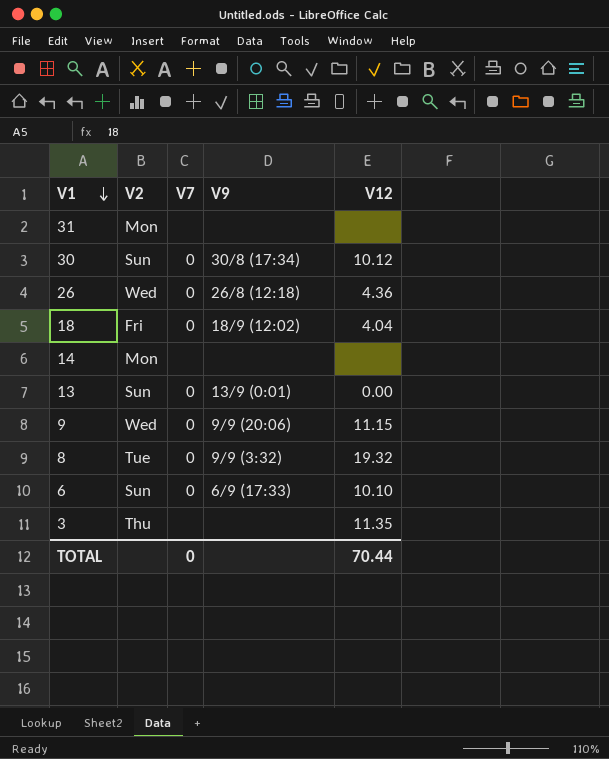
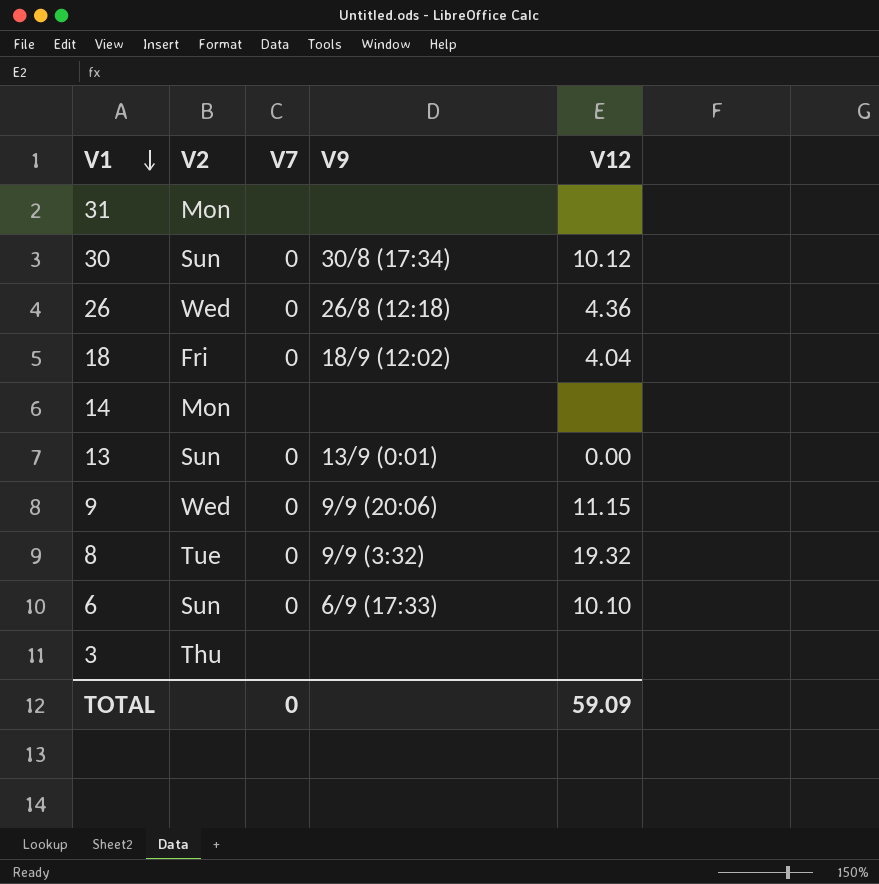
3 | V12: 11.35 -> none
TOTAL | V12: 70.44 -> 59.09

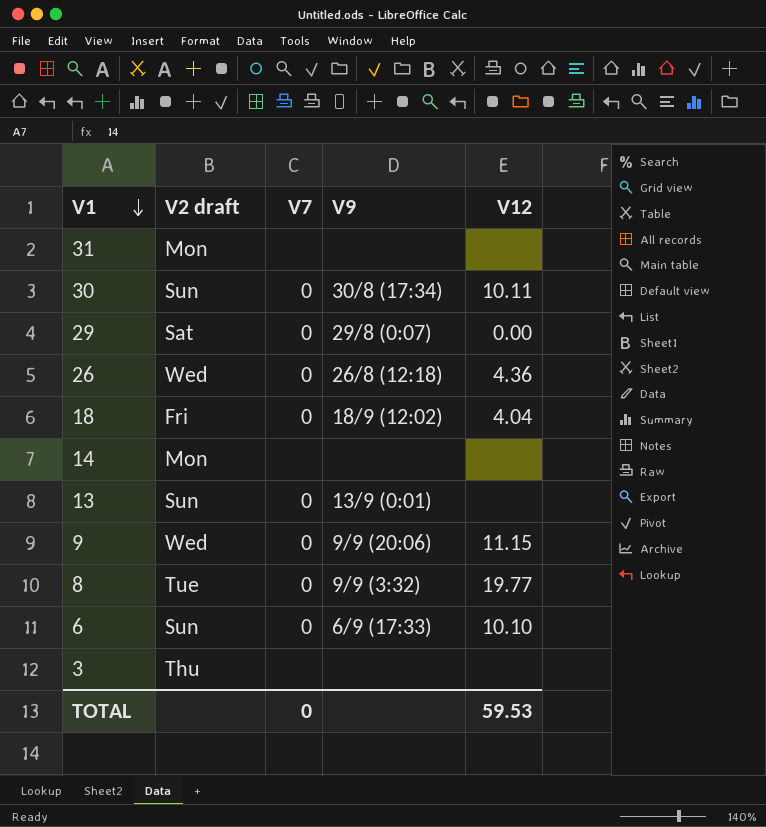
column name: V2 -> V2 draft
30 | V12: 10.12 -> 10.11
row 29: none -> Sat | 0 | 29/8 (0:07) | 0.00
13 | V12: 0.00 -> none
8 | V12: 19.32 -> 19.77
TOTAL | V12: 59.09 -> 59.53

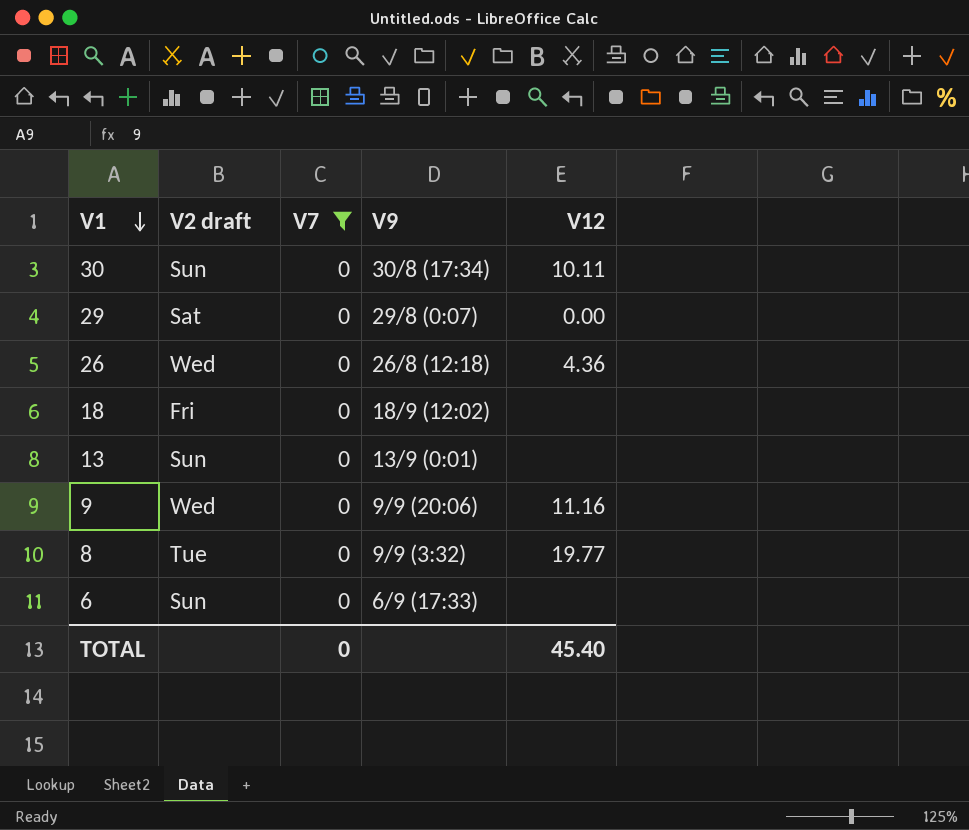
filter: none -> V7 = 0
18 | V12: 4.04 -> none
9 | V12: 11.15 -> 11.16
6 | V12: 10.10 -> none
TOTAL | V12: 59.53 -> 45.40

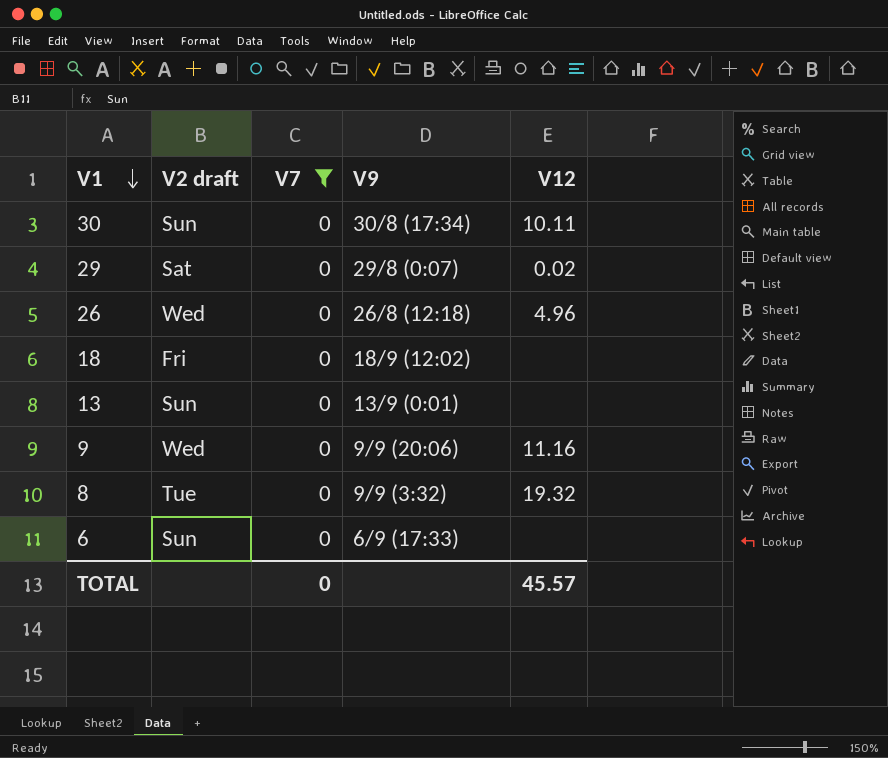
29 | V12: 0.00 -> 0.02
26 | V12: 4.36 -> 4.96
8 | V12: 19.77 -> 19.32
TOTAL | V12: 45.40 -> 45.57

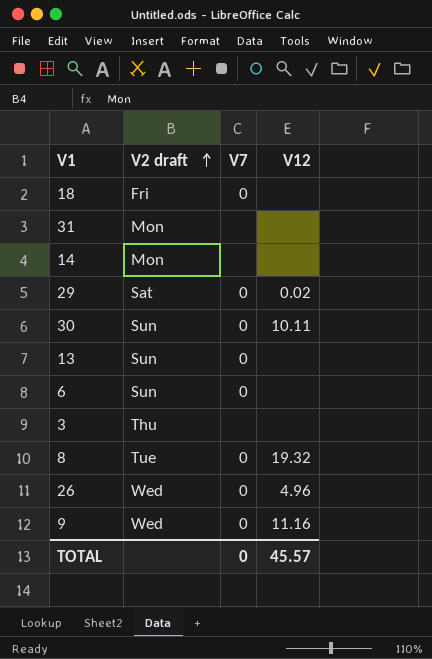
filter: V7 = 0 -> none
row order: V1 descending -> V2 draft ascending
column V9 | position: 4 -> none

